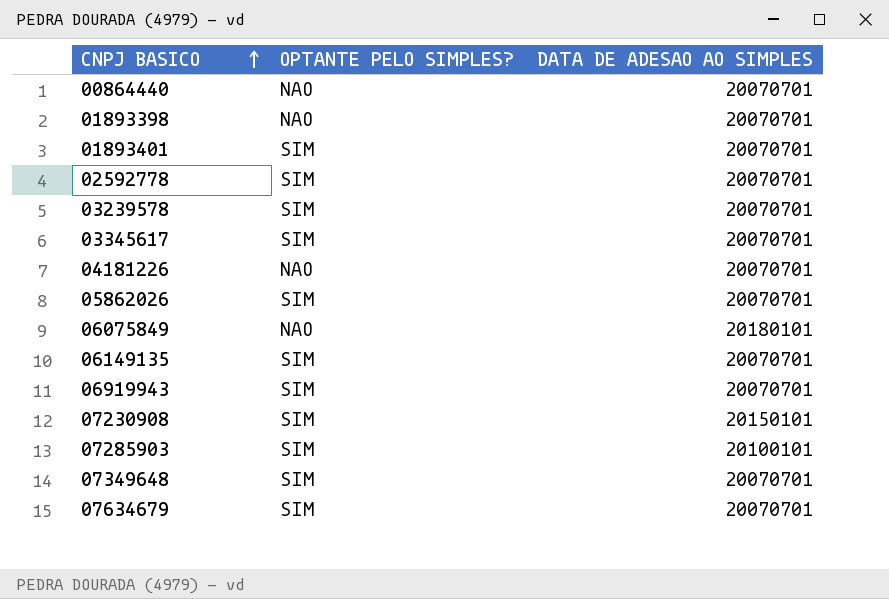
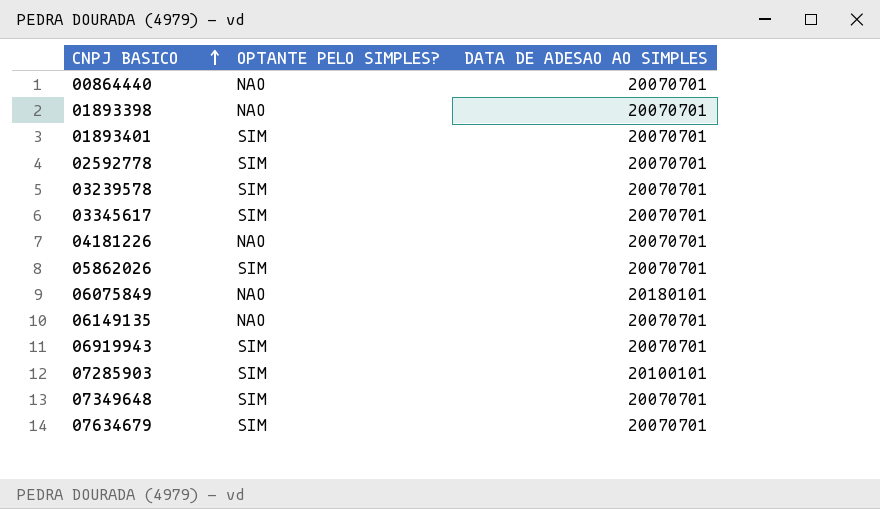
row 07230908: SIM | 20150101 -> none
06149135 | OPTANTE PELO SIMPLES?: SIM -> NAO

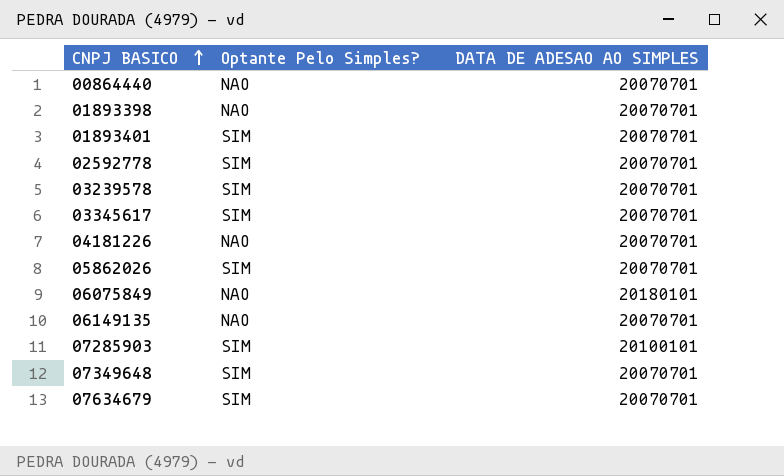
column name: OPTANTE PELO SIMPLES? -> Optante Pelo Simples?
row 06919943: SIM | 20070701 -> none

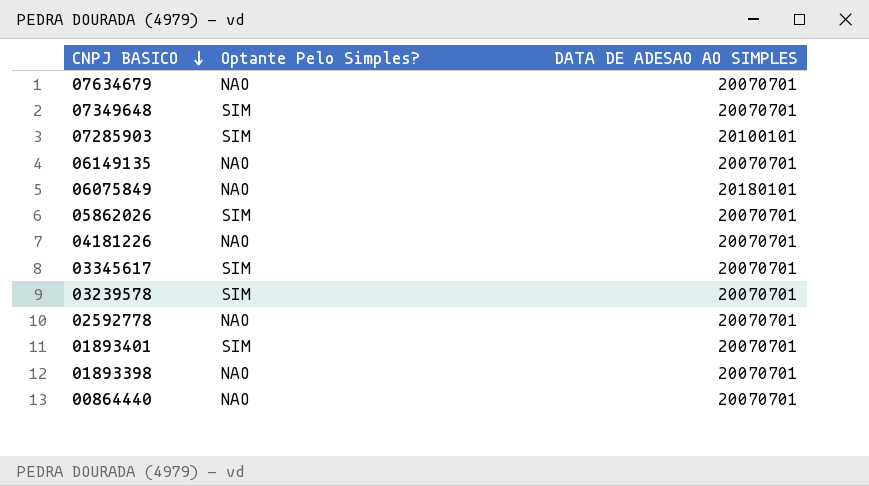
row order: CNPJ BASICO ascending -> CNPJ BASICO descending
07634679 | Optante Pelo Simples?: SIM -> NAO
02592778 | Optante Pelo Simples?: SIM -> NAO

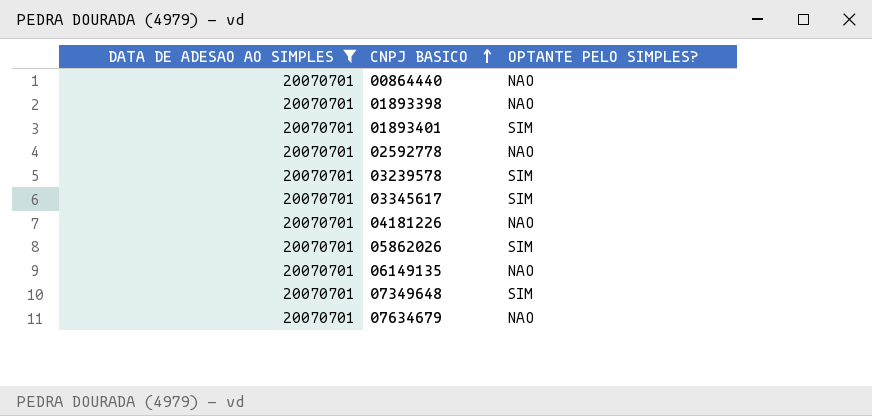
filter: none -> DATA DE ADESAO AO SIMPLES = 20070701
row order: CNPJ BASICO descending -> CNPJ BASICO ascending
column DATA DE ADESAO AO SIMPLES | position: 3 -> 1
column name: Optante Pelo Simples? -> OPTANTE PELO SIMPLES?

